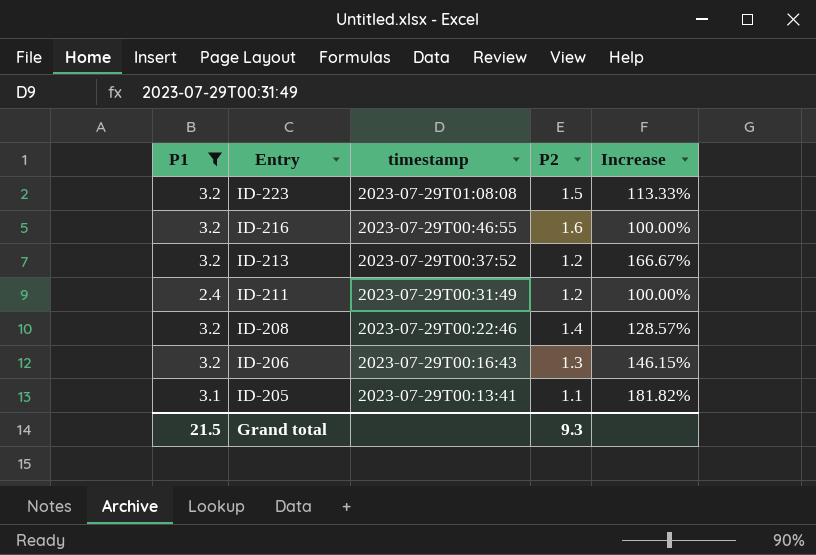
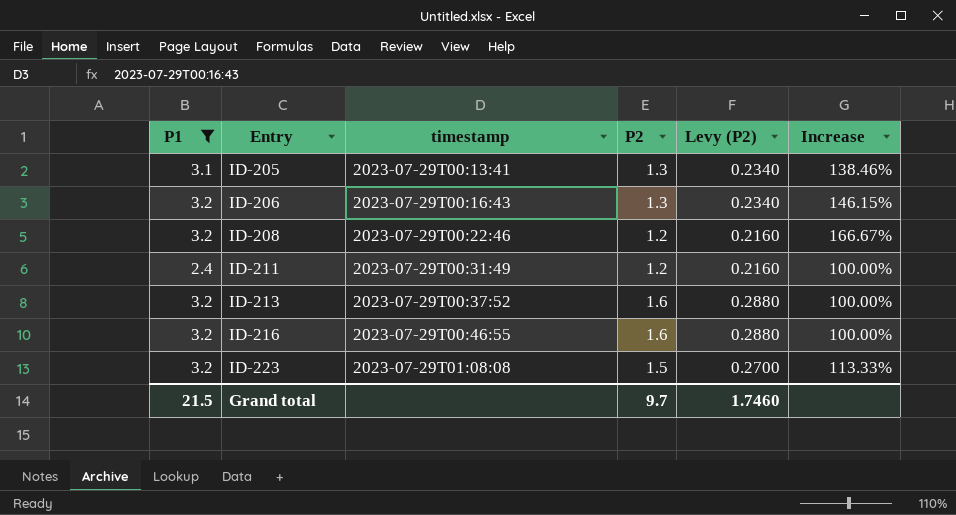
row order: Entry descending -> Entry ascending
column Levy (P2) | formula: none -> [P2] * 0.18
ID-205 | P2: 1.1 -> 1.3
ID-205 | Increase: 181.82% -> 138.46%
ID-208 | P2: 1.4 -> 1.2
ID-208 | Increase: 128.57% -> 166.67%
ID-213 | P2: 1.2 -> 1.6
ID-213 | Increase: 166.67% -> 100.00%
Grand total | P2: 9.3 -> 9.7

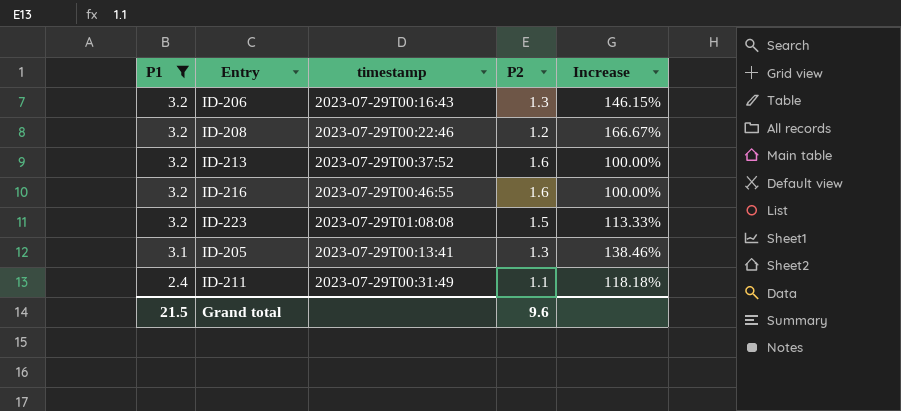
row order: Entry ascending -> P1 descending
column Levy (P2) | formula: [P2] * 0.18 -> none
ID-211 | P2: 1.2 -> 1.1
ID-211 | Increase: 100.00% -> 118.18%
Grand total | P2: 9.7 -> 9.6

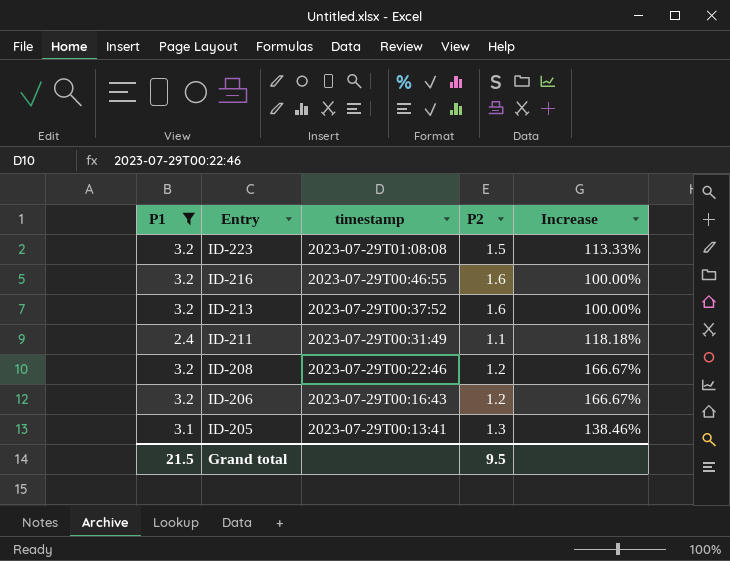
row order: P1 descending -> Entry descending
ID-206 | P2: 1.3 -> 1.2
ID-206 | Increase: 146.15% -> 166.67%
Grand total | P2: 9.6 -> 9.5

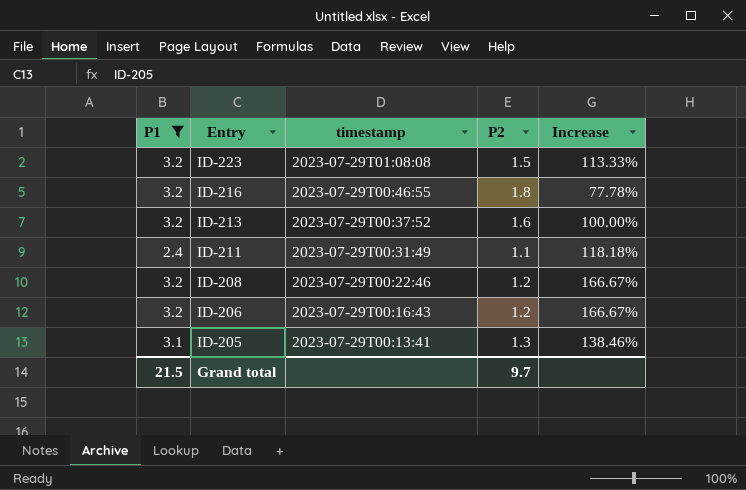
ID-216 | P2: 1.6 -> 1.8
ID-216 | Increase: 100.00% -> 77.78%
Grand total | P2: 9.5 -> 9.7

